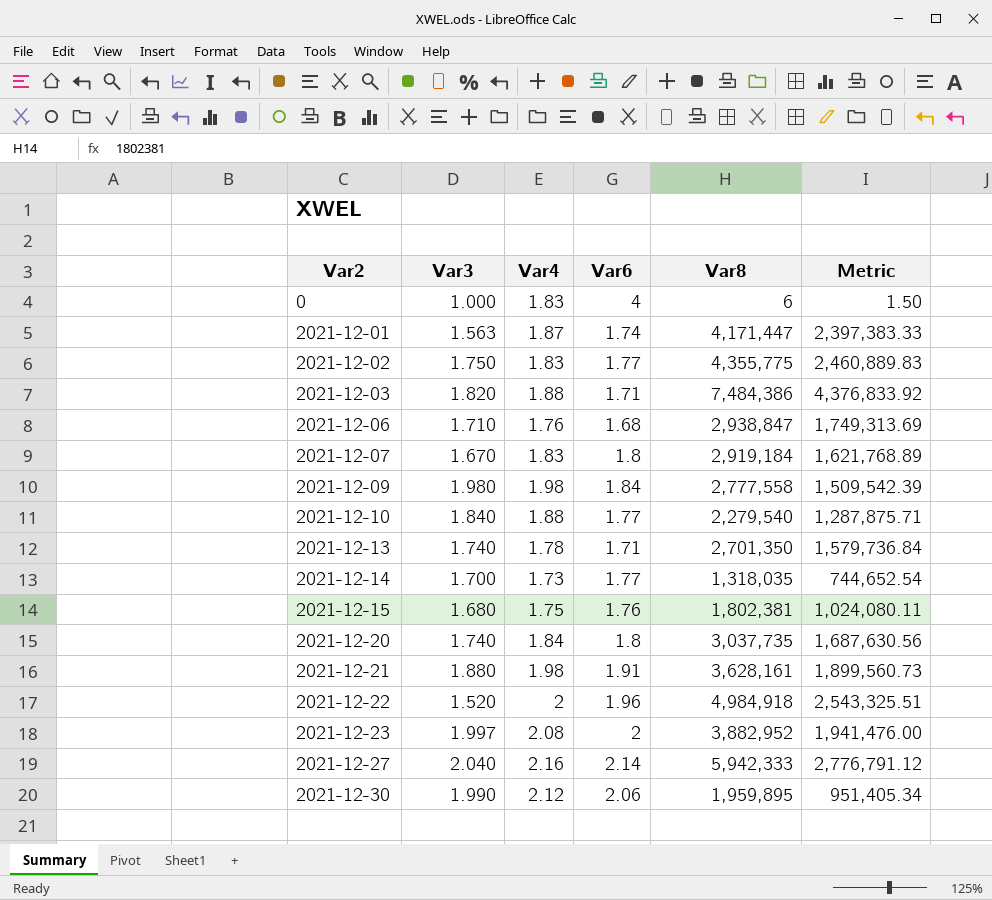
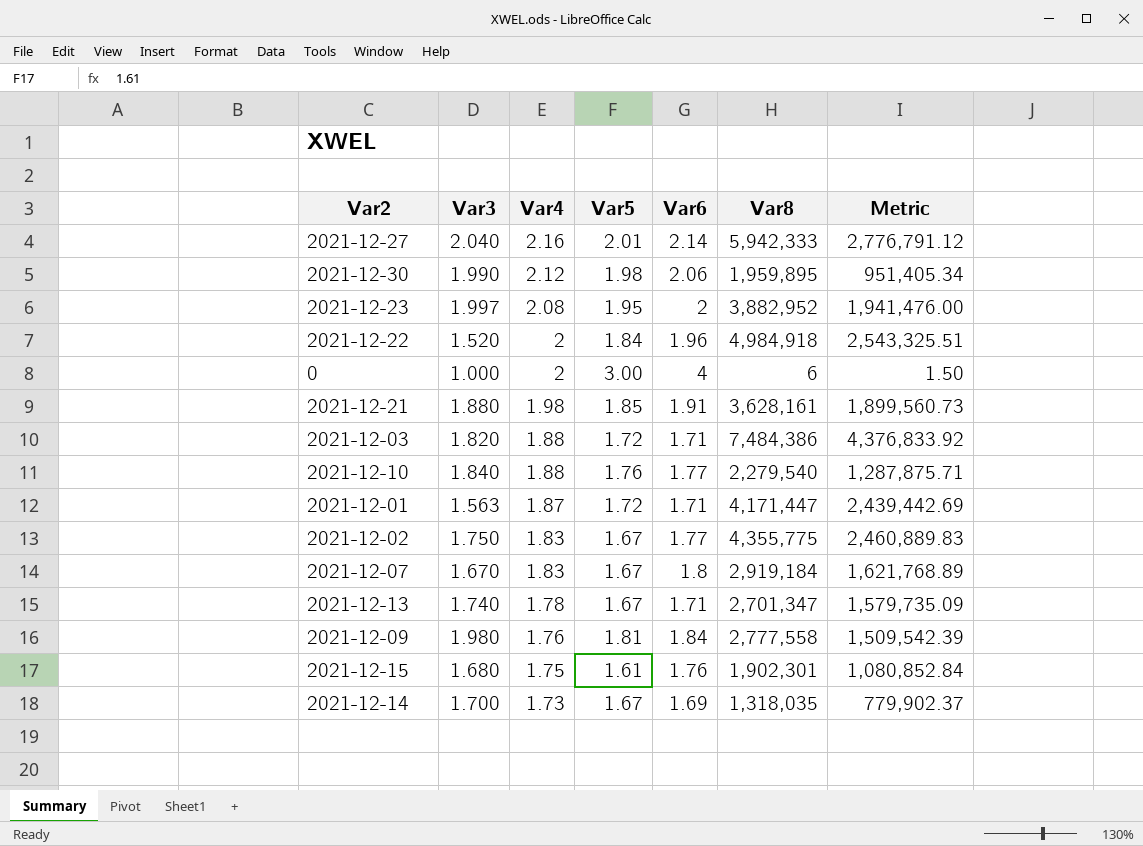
row order: Var2 ascending -> Var4 descending
column Var5 | position: none -> 4
row 2021-12-06: 1.710 | 1.76 | 1.68 | 2,938,847 | 1,749,313.69 -> none
row 2021-12-20: 1.740 | 1.84 | 1.8 | 3,037,735 | 1,687,630.56 -> none
0 | Var4: 1.83 -> 2
2021-12-01 | Var6: 1.74 -> 1.71
2021-12-01 | Metric: 2,397,383.33 -> 2,439,442.69
2021-12-13 | Var8: 2,701,350 -> 2,701,347
2021-12-13 | Metric: 1,579,736.84 -> 1,579,735.09
2021-12-09 | Var4: 1.98 -> 1.76
2021-12-15 | Var8: 1,802,381 -> 1,902,301
2021-12-15 | Metric: 1,024,080.11 -> 1,080,852.84
2021-12-14 | Var6: 1.77 -> 1.69
2021-12-14 | Metric: 744,652.54 -> 779,902.37

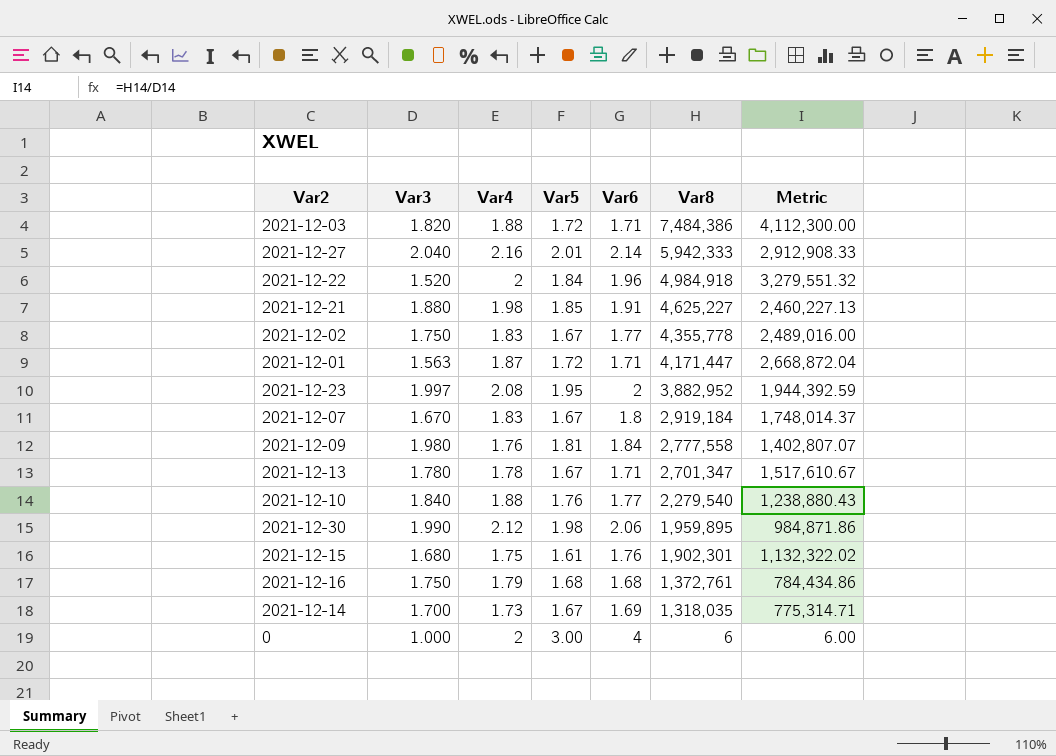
row order: Var4 descending -> Var8 descending
column Metric | formula: [Var8] / [Var6] -> [Var8] / [Var3]
2021-12-21 | Var8: 3,628,161 -> 4,625,227
2021-12-02 | Var8: 4,355,775 -> 4,355,778
2021-12-13 | Var3: 1.740 -> 1.780
row 2021-12-16: none -> 1.750 | 1.79 | 1.68 | 1.68 | 1,372,761 | 784,434.86

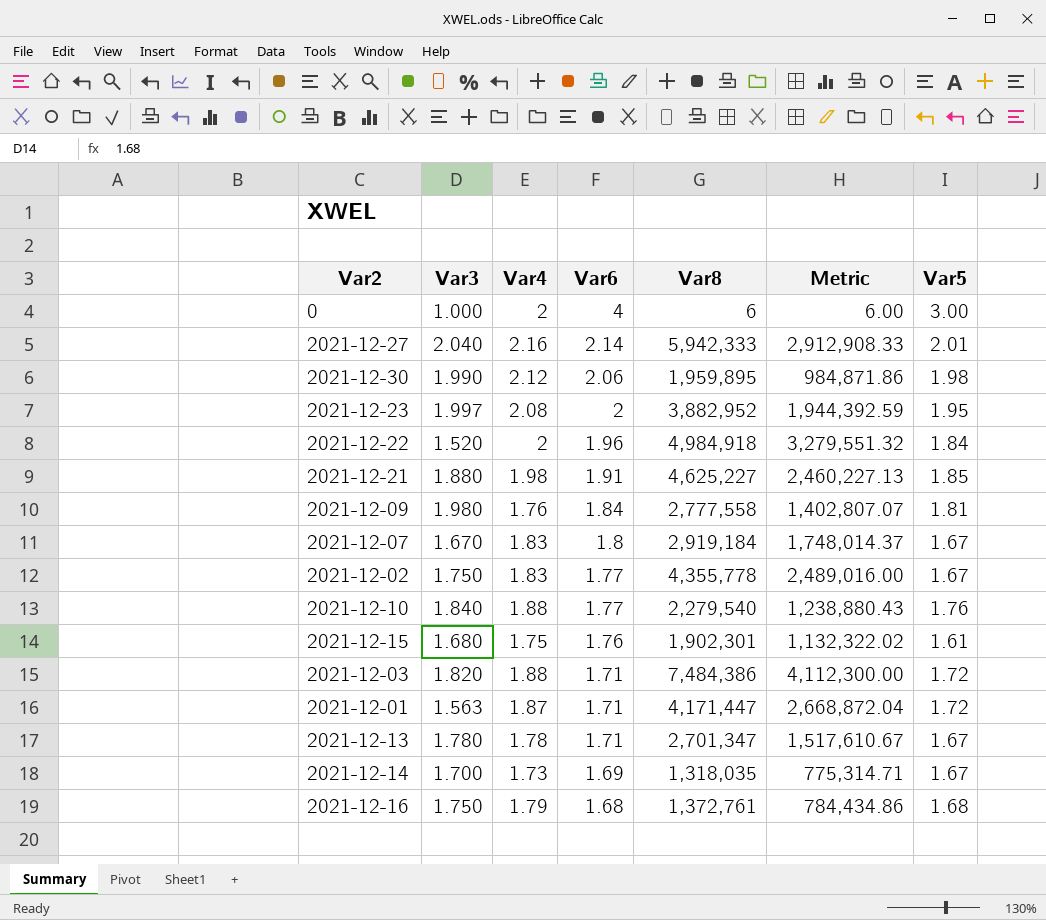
row order: Var8 descending -> Var6 descending
column Var5 | position: 4 -> 7

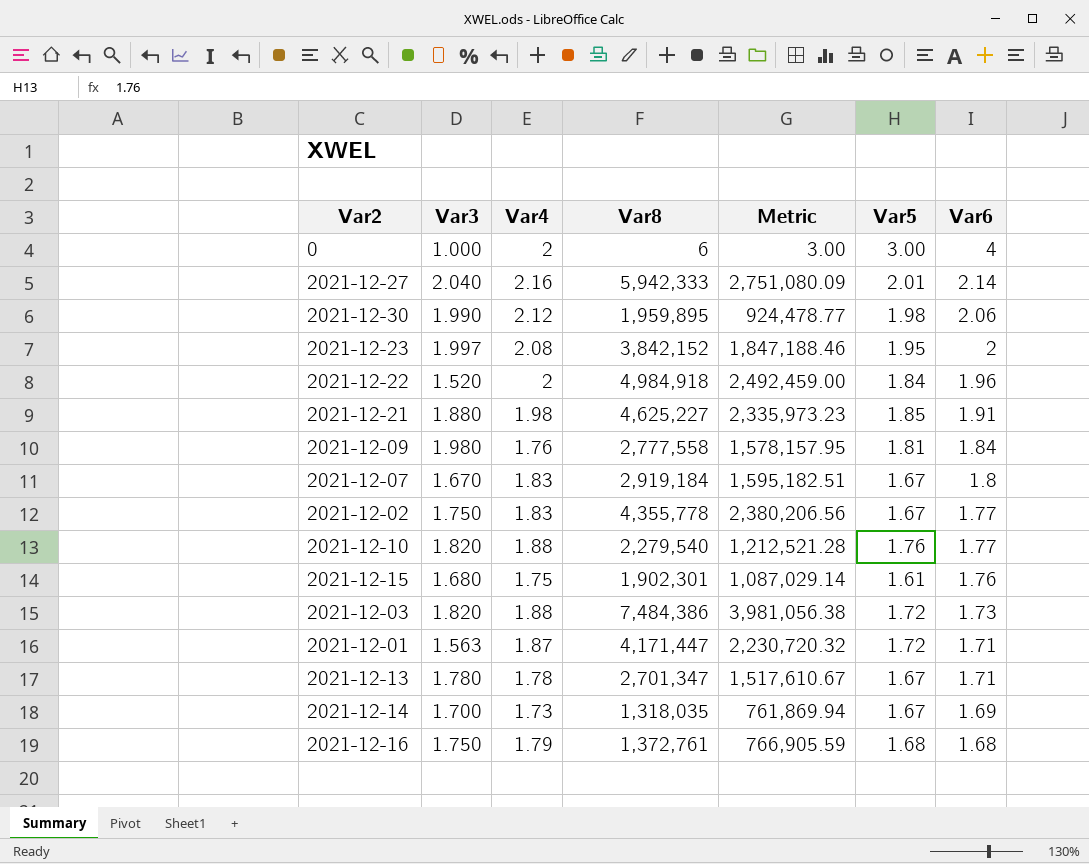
column Metric | formula: [Var8] / [Var3] -> [Var8] / [Var4]
column Var6 | position: 4 -> 7
2021-12-23 | Var8: 3,882,952 -> 3,842,152
2021-12-10 | Var3: 1.840 -> 1.820
2021-12-03 | Var6: 1.71 -> 1.73

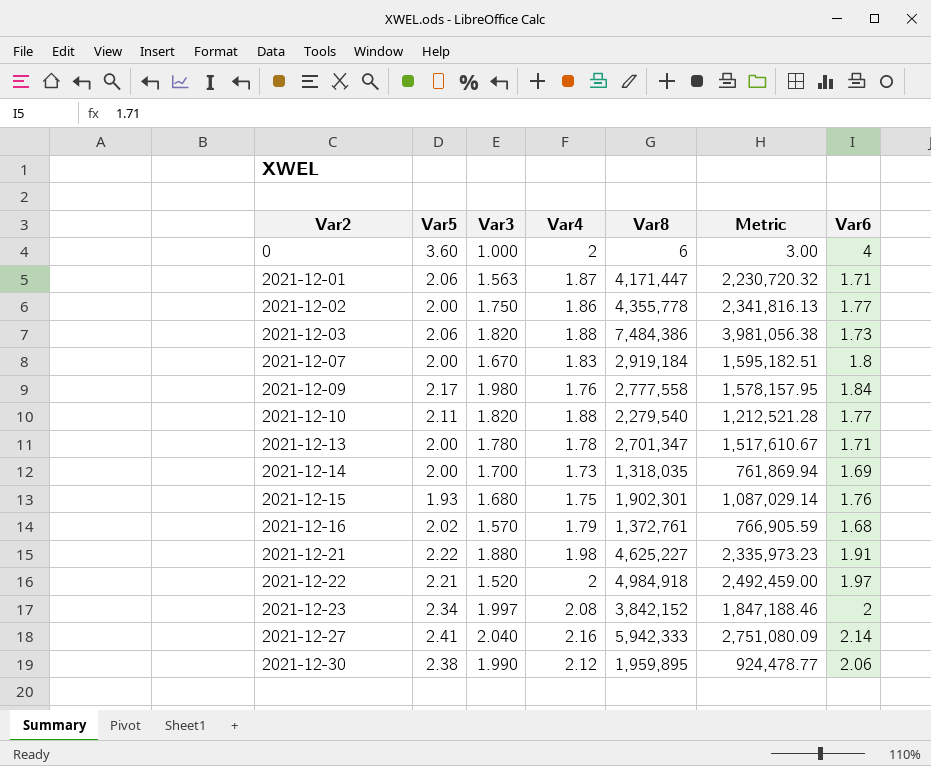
row order: Var6 descending -> Var2 ascending
column Var5 | position: 6 -> 2
0 | Var5: 3.00 -> 3.60
2021-12-01 | Var5: 1.72 -> 2.06
2021-12-02 | Var5: 1.67 -> 2.00
2021-12-02 | Var4: 1.83 -> 1.86
2021-12-02 | Metric: 2,380,206.56 -> 2,341,816.13
2021-12-03 | Var5: 1.72 -> 2.06
2021-12-07 | Var5: 1.67 -> 2.00
2021-12-09 | Var5: 1.81 -> 2.17
2021-12-10 | Var5: 1.76 -> 2.11
2021-12-13 | Var5: 1.67 -> 2.00
2021-12-14 | Var5: 1.67 -> 2.00
2021-12-15 | Var5: 1.61 -> 1.93
2021-12-16 | Var5: 1.68 -> 2.02
2021-12-16 | Var3: 1.750 -> 1.570
2021-12-21 | Var5: 1.85 -> 2.22
2021-12-22 | Var5: 1.84 -> 2.21
2021-12-22 | Var6: 1.96 -> 1.97
2021-12-23 | Var5: 1.95 -> 2.34
2021-12-27 | Var5: 2.01 -> 2.41
2021-12-30 | Var5: 1.98 -> 2.38

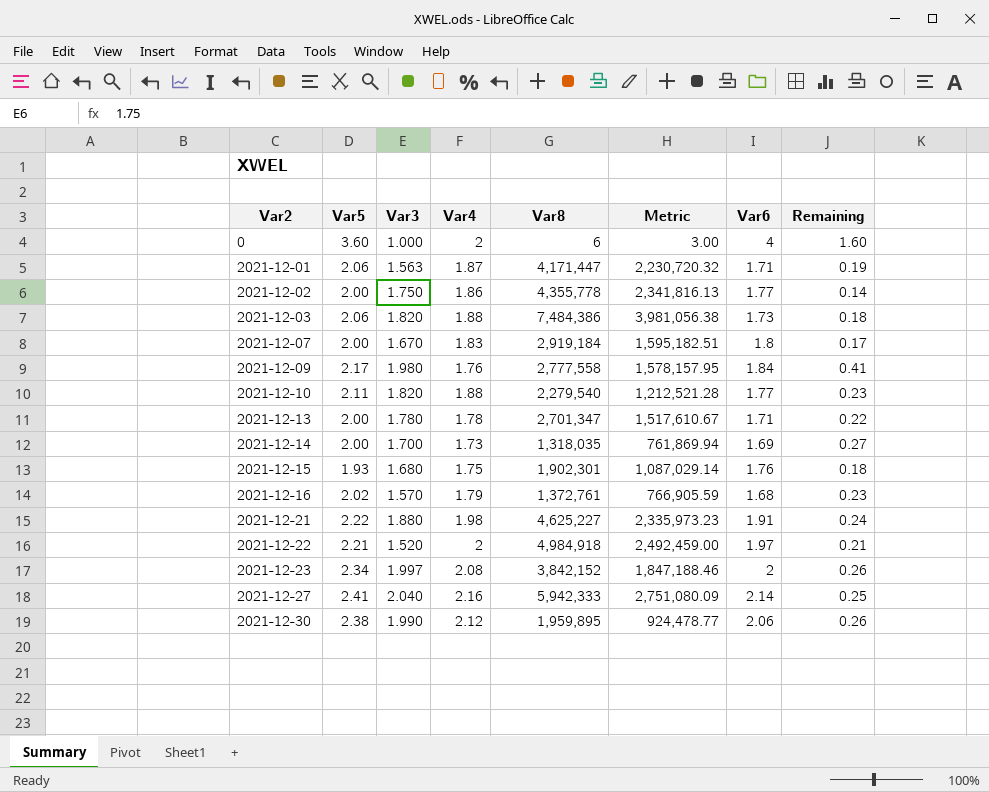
column Remaining | formula: none -> [Var5] - [Var4]

